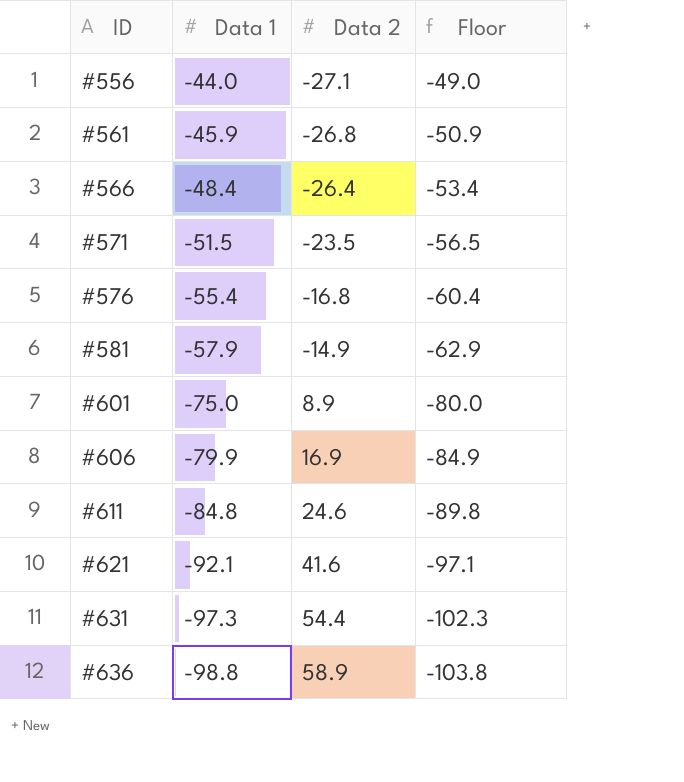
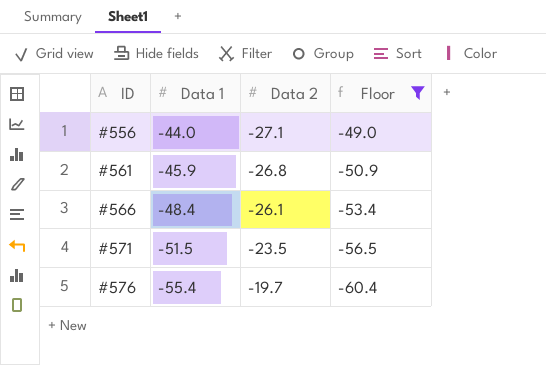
filter: none -> Floor >= -60.4
#566 | Data 2: -26.4 -> -26.1
#576 | Data 2: -16.8 -> -19.7

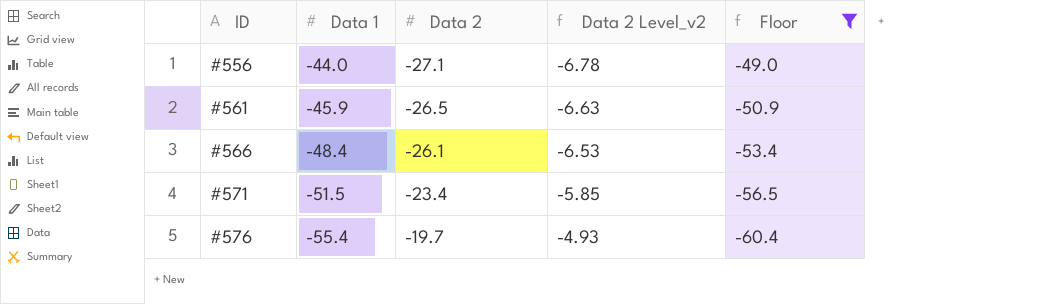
column Data 2 Level_v2 | formula: none -> [Data 2] * 0.25
#561 | Data 2: -26.8 -> -26.5
#571 | Data 2: -23.5 -> -23.4

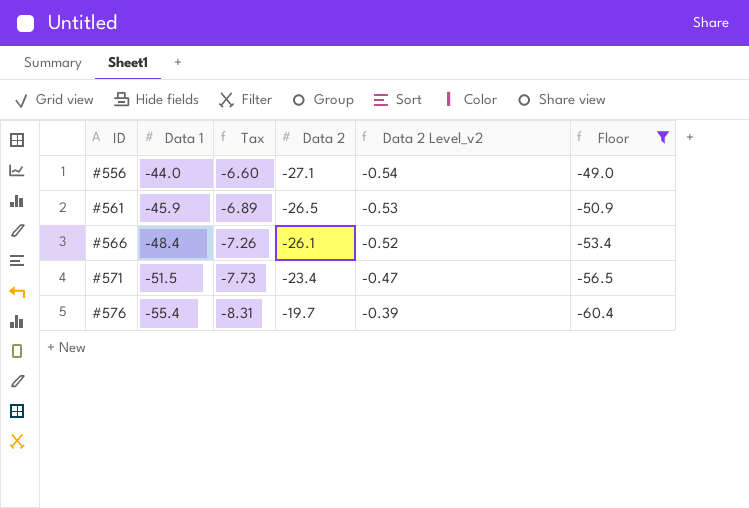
column Tax | formula: none -> [Data 1] * 0.15
column Data 2 Level_v2 | formula: [Data 2] * 0.25 -> [Data 2] * 0.02

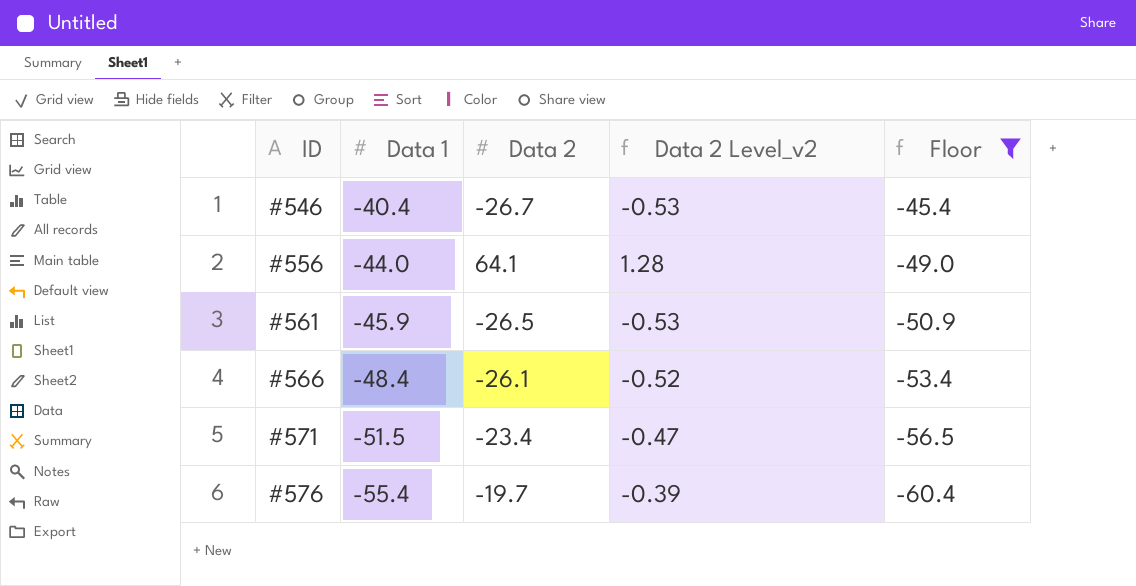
column Tax | formula: [Data 1] * 0.15 -> none
row #546: none -> -40.4 | -26.7 | -0.53 | -45.4
#556 | Data 2: -27.1 -> 64.1
#556 | Data 2 Level_v2: -0.54 -> 1.28

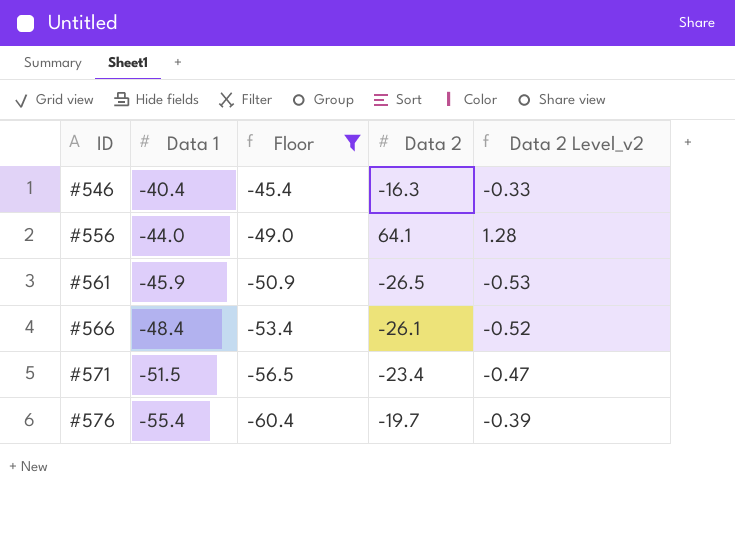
column Floor | position: 5 -> 3
#546 | Data 2: -26.7 -> -16.3
#546 | Data 2 Level_v2: -0.53 -> -0.33

